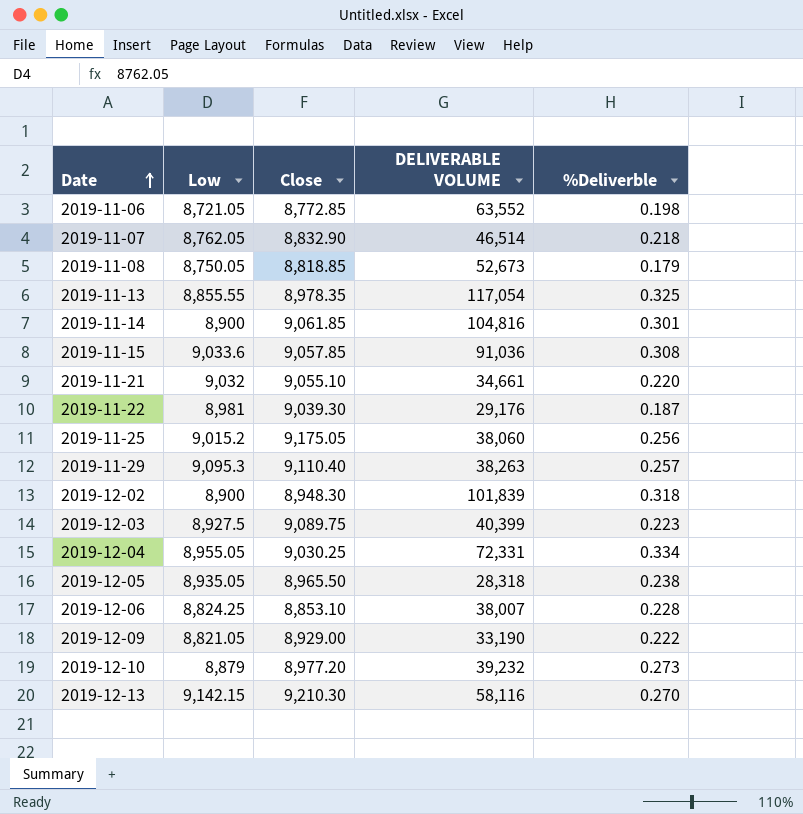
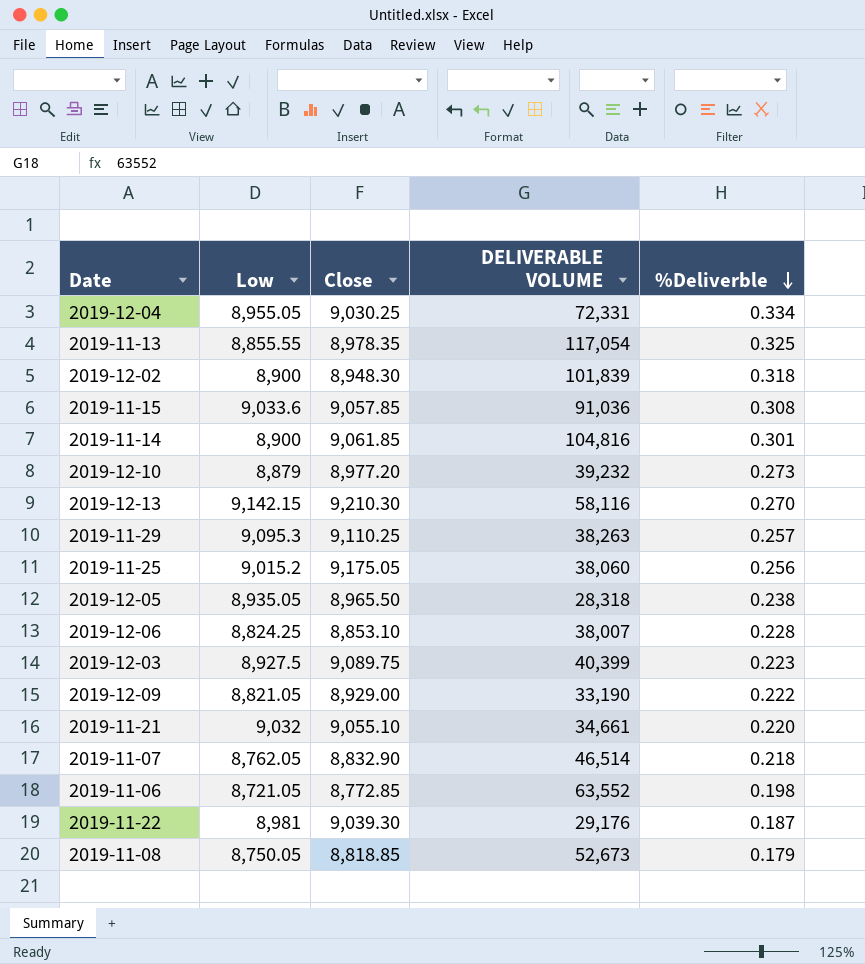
row order: Date ascending -> %Deliverble descending
2019-11-29 | Close: 9,110.40 -> 9,110.25

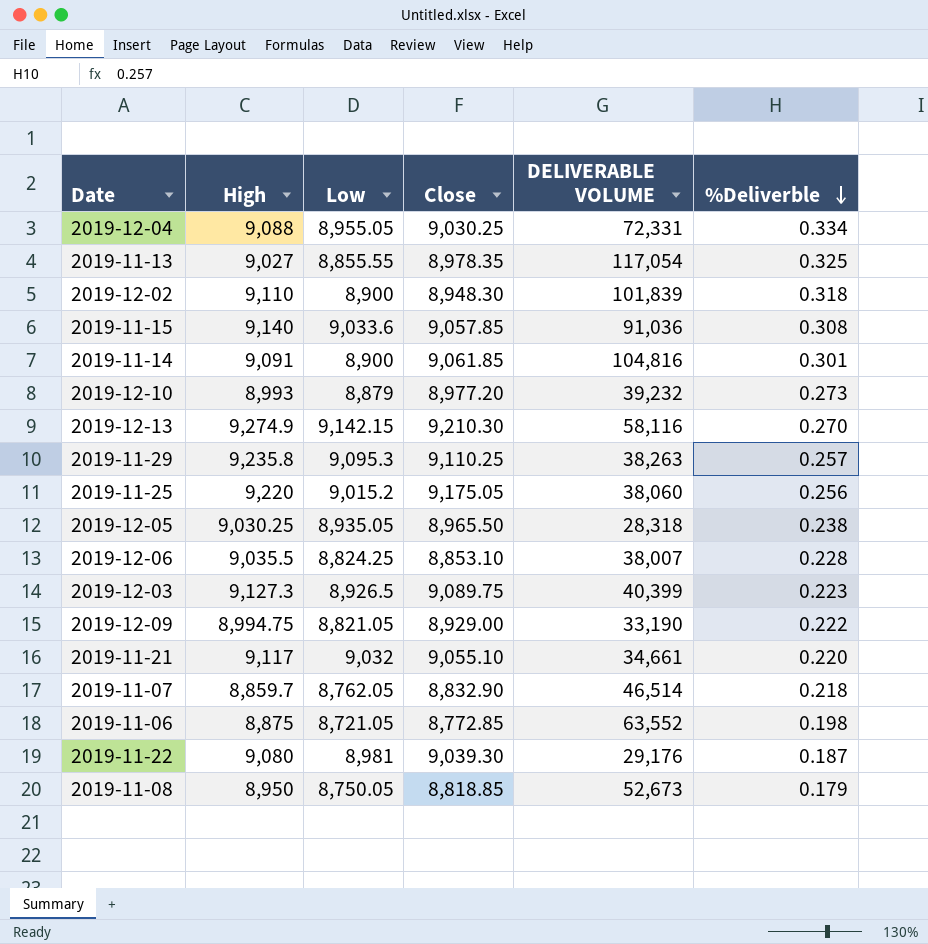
column High | position: none -> 2
2019-12-03 | Low: 8,927.5 -> 8,926.5

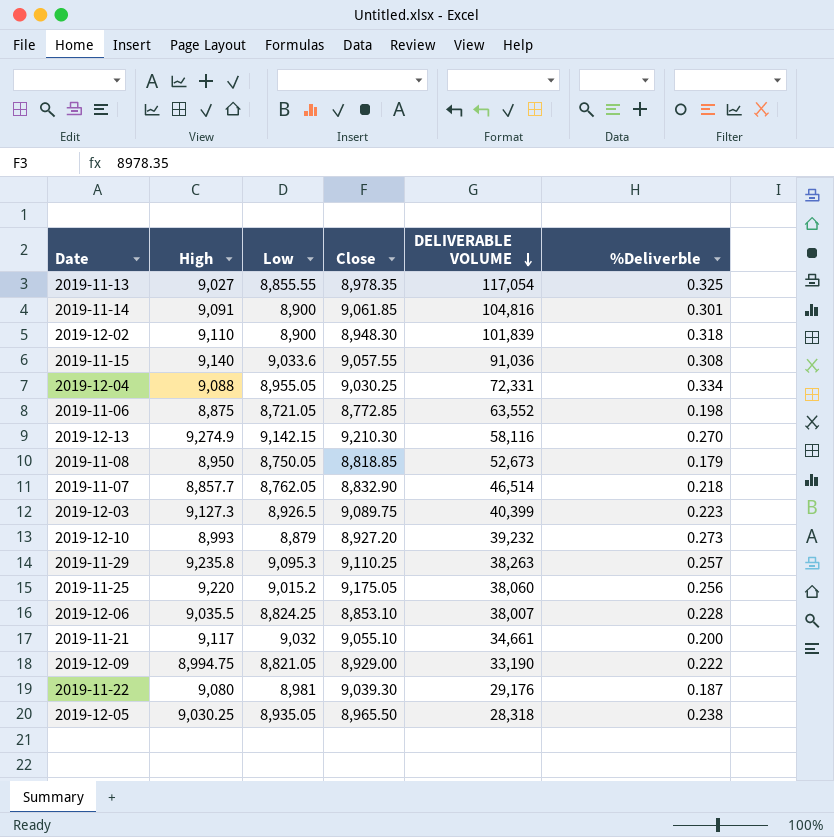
row order: %Deliverble descending -> DELIVERABLE VOLUME descending
2019-11-15 | Close: 9,057.85 -> 9,057.55
2019-11-07 | High: 8,859.7 -> 8,857.7
2019-12-10 | Close: 8,977.20 -> 8,927.20
2019-11-21 | %Deliverble: 0.220 -> 0.200

